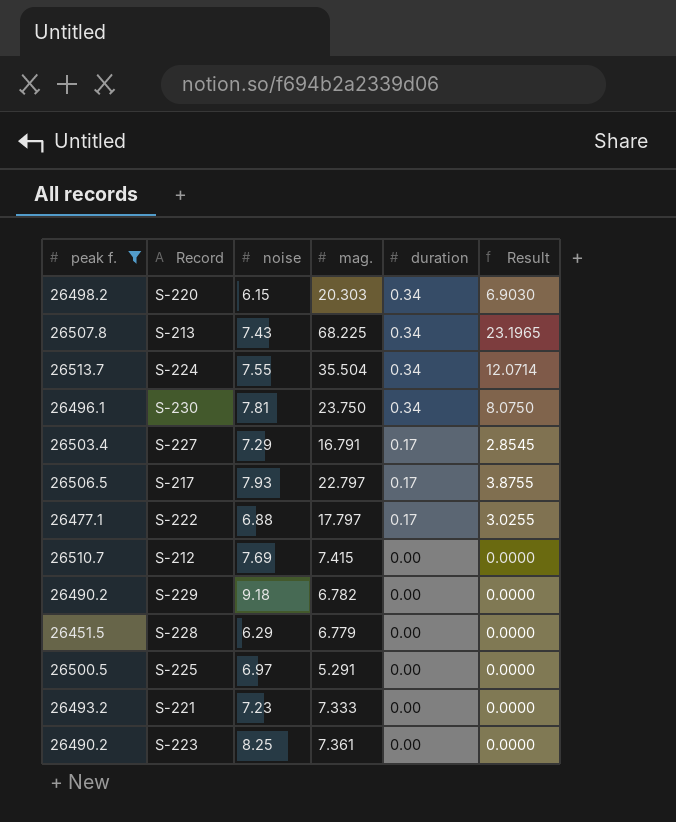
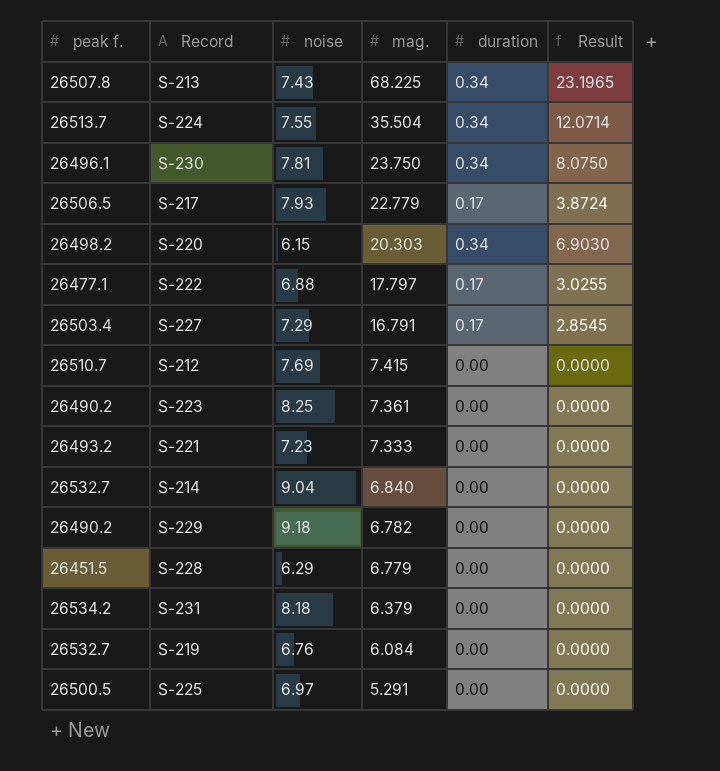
filter: peak f. <= 26513.7 -> none
row order: duration descending -> mag. descending
S-217 | mag.: 22.797 -> 22.779
S-217 | Result: 3.8755 -> 3.8724

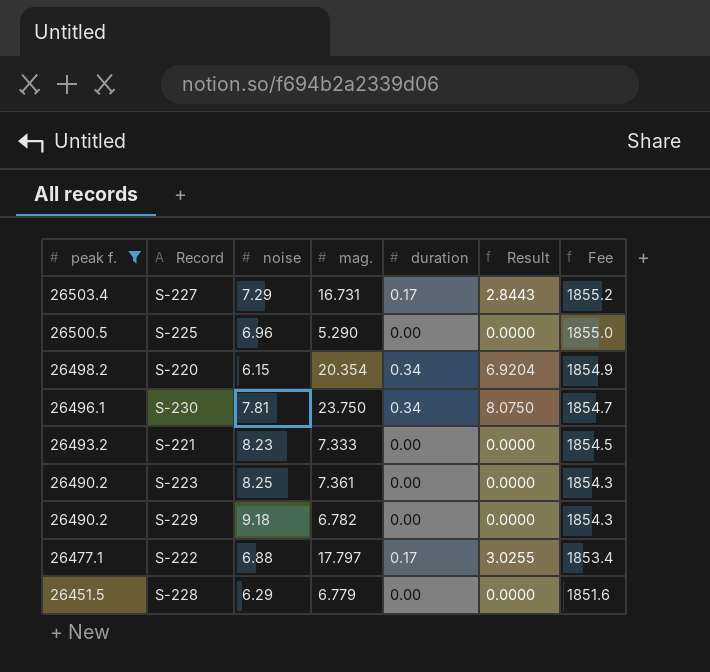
filter: none -> peak f. <= 26503.4
row order: mag. descending -> peak f. descending
column Fee | formula: none -> [peak f.] * 0.07
S-227 | mag.: 16.791 -> 16.731
S-227 | Result: 2.8545 -> 2.8443
S-225 | noise: 6.97 -> 6.96
S-225 | mag.: 5.291 -> 5.290
S-220 | mag.: 20.303 -> 20.354
S-220 | Result: 6.9030 -> 6.9204
S-221 | noise: 7.23 -> 8.23

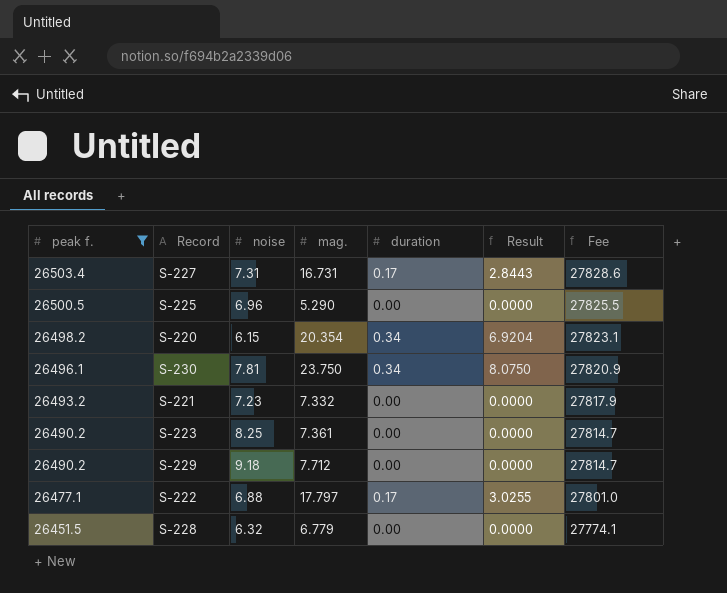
column Fee | formula: [peak f.] * 0.07 -> [peak f.] * 1.05
S-227 | noise: 7.29 -> 7.31
S-221 | noise: 8.23 -> 7.23
S-221 | mag.: 7.333 -> 7.332
S-229 | mag.: 6.782 -> 7.712
S-228 | noise: 6.29 -> 6.32

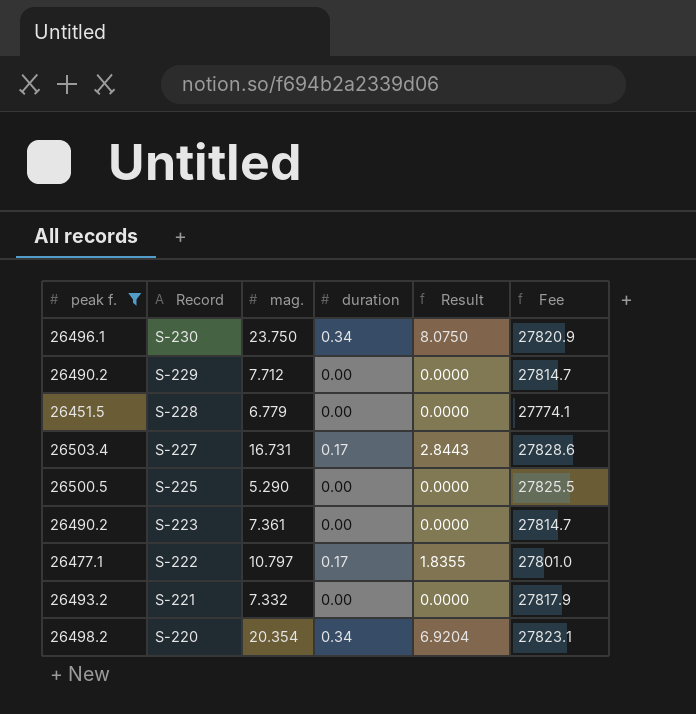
row order: peak f. descending -> Record descending
column noise | position: 3 -> none
S-222 | mag.: 17.797 -> 10.797
S-222 | Result: 3.0255 -> 1.8355

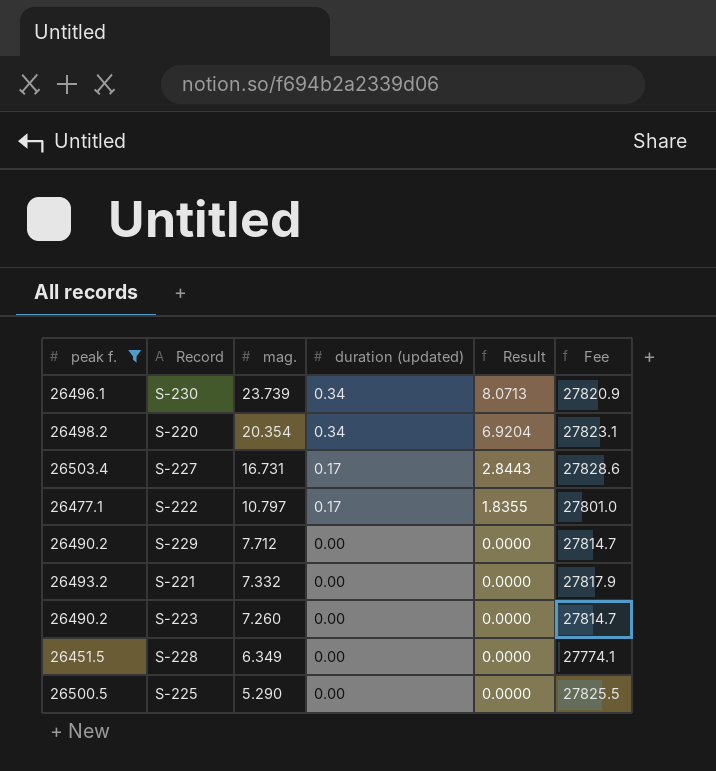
row order: Record descending -> mag. descending
column name: duration -> duration (updated)
S-230 | mag.: 23.750 -> 23.739
S-230 | Result: 8.0750 -> 8.0713
S-223 | mag.: 7.361 -> 7.260
S-228 | mag.: 6.779 -> 6.349

